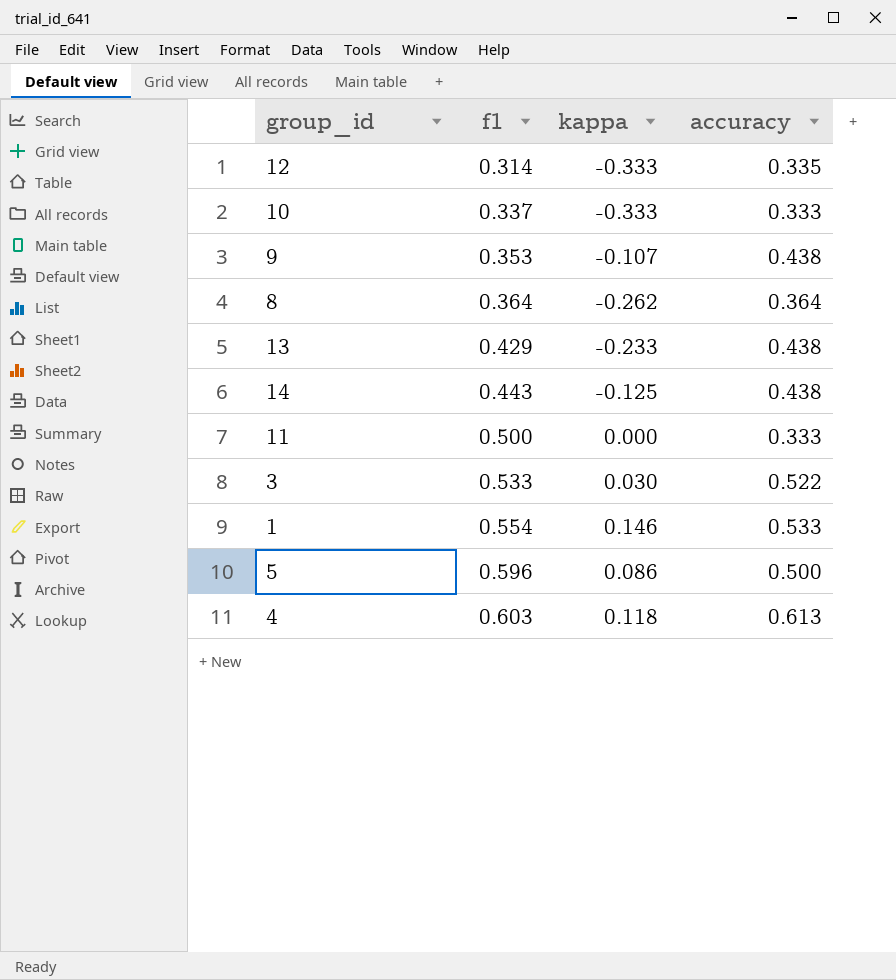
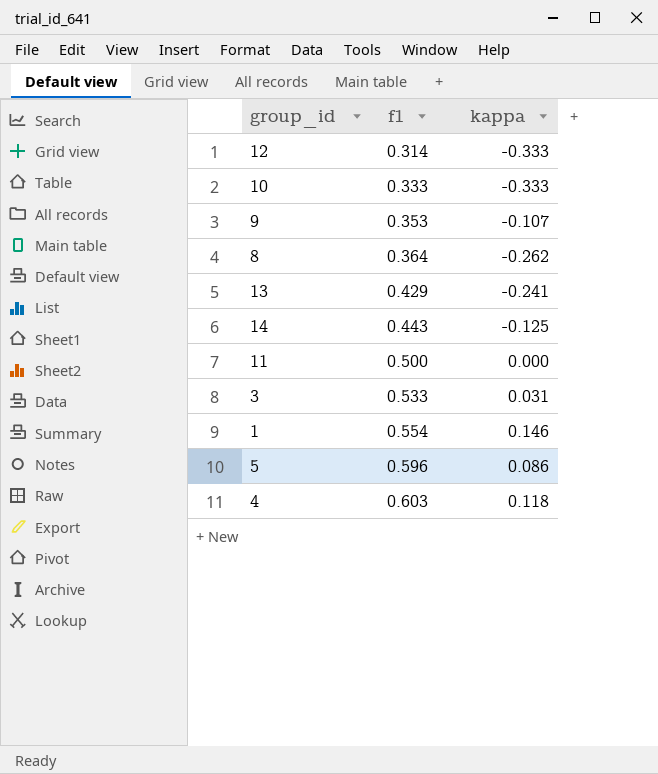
column accuracy | position: 4 -> none
10 | f1: 0.337 -> 0.333
13 | kappa: -0.233 -> -0.241
3 | kappa: 0.030 -> 0.031

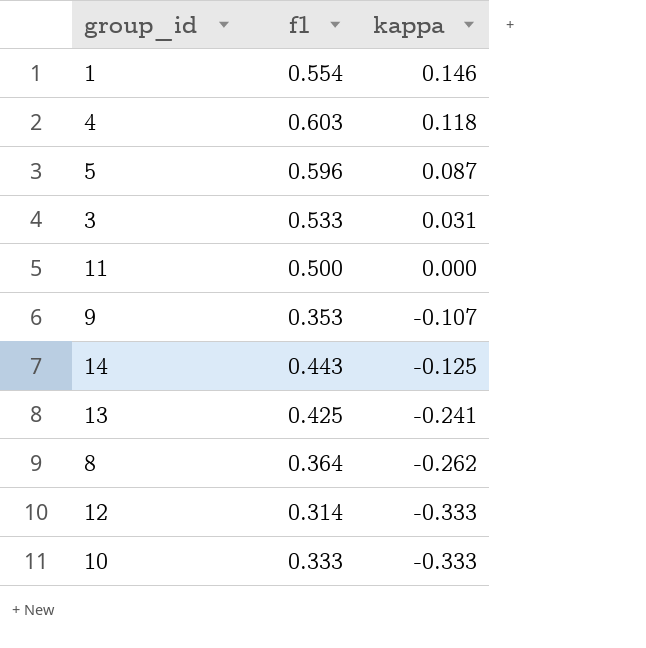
row order: f1 ascending -> kappa descending
5 | kappa: 0.086 -> 0.087
13 | f1: 0.429 -> 0.425

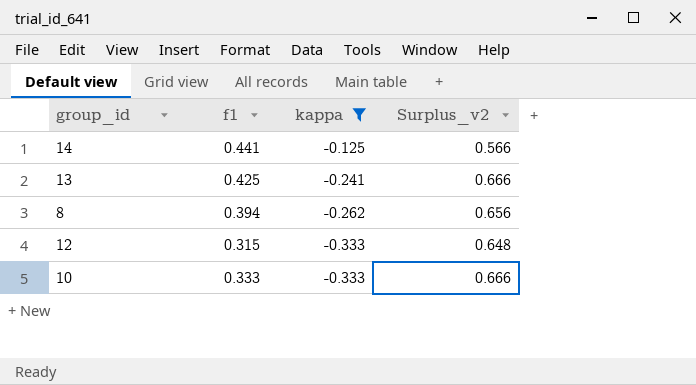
filter: none -> kappa <= -0.125
column Surplus_v2 | formula: none -> [f1] - [kappa]
14 | f1: 0.443 -> 0.441
8 | f1: 0.364 -> 0.394
12 | f1: 0.314 -> 0.315

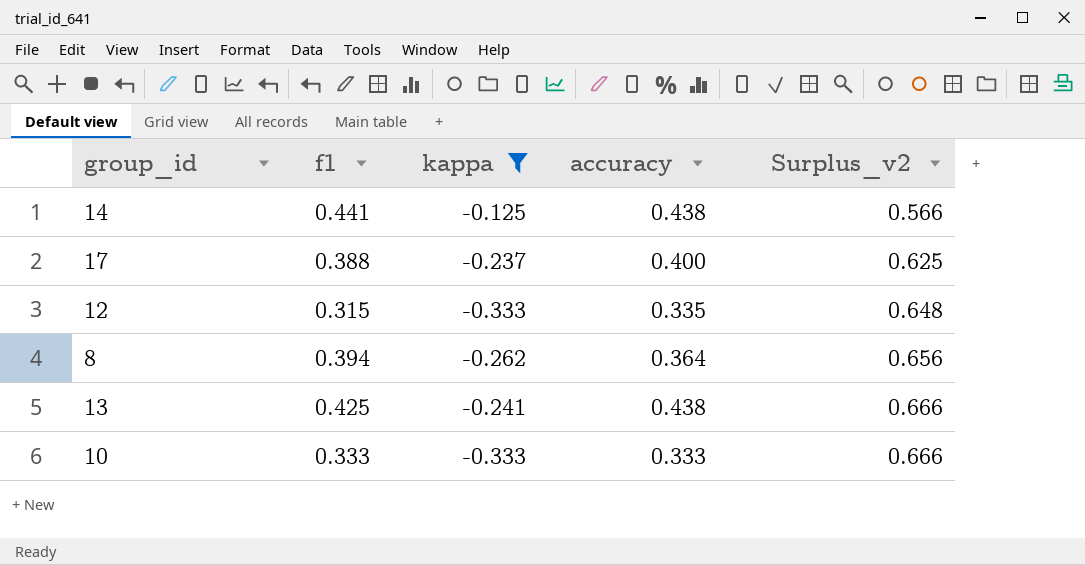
row order: kappa descending -> Surplus_v2 ascending
column accuracy | position: none -> 4
row 17: none -> 0.388 | -0.237 | 0.400 | 0.625

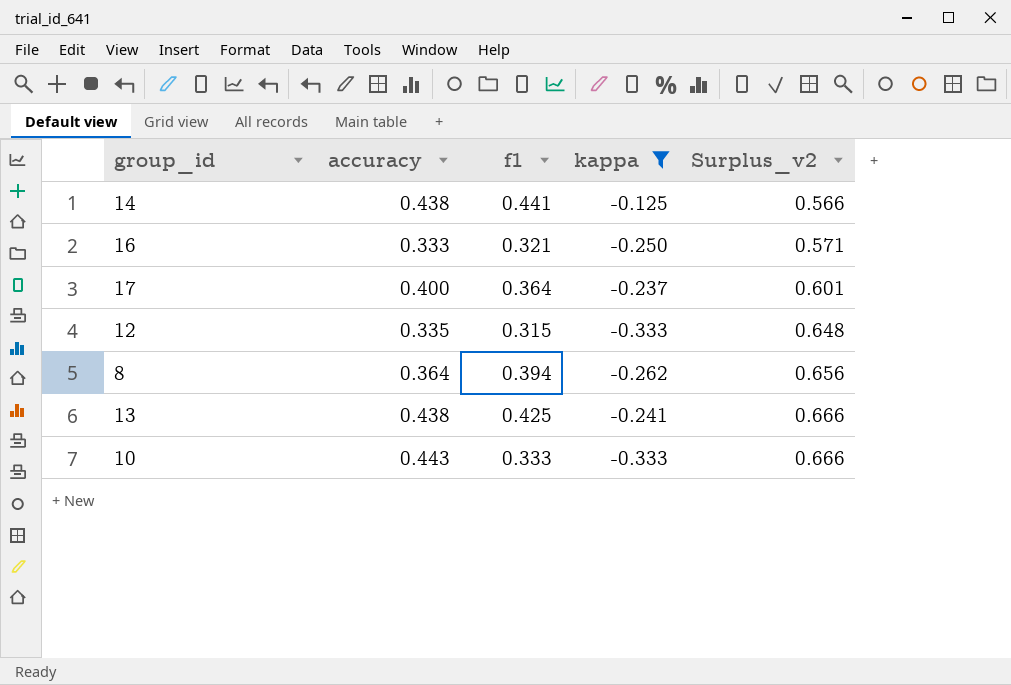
column accuracy | position: 4 -> 2
row 16: none -> 0.333 | 0.321 | -0.250 | 0.571
17 | f1: 0.388 -> 0.364
17 | Surplus_v2: 0.625 -> 0.601
10 | accuracy: 0.333 -> 0.443

